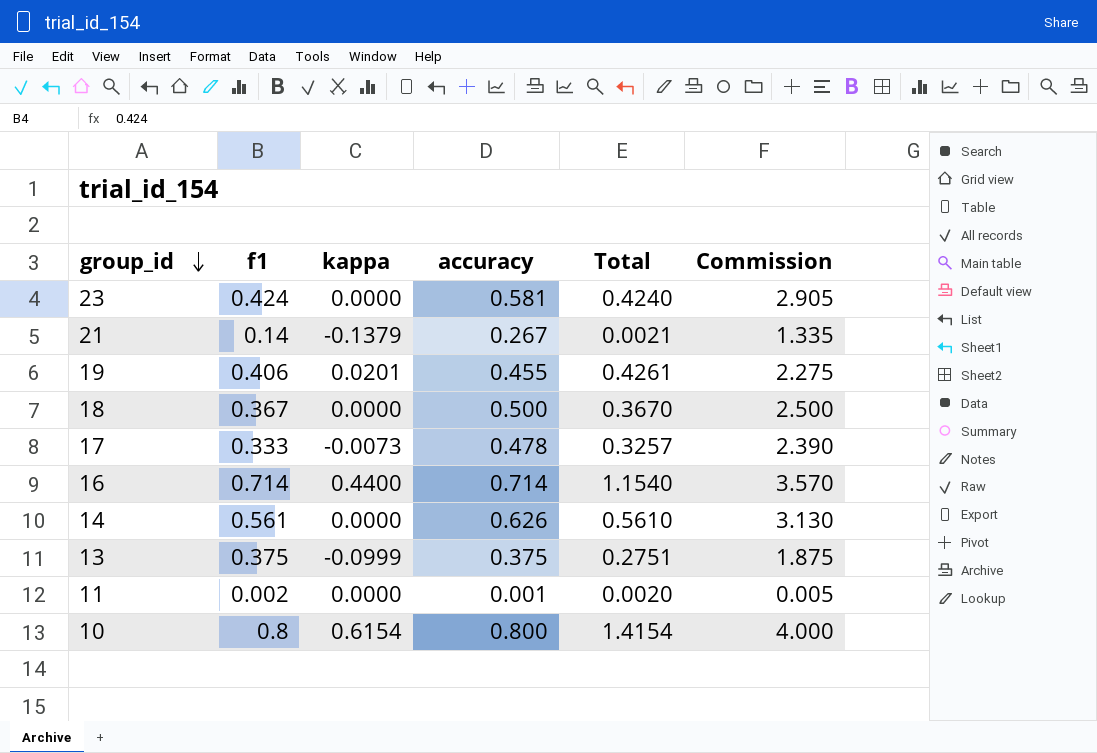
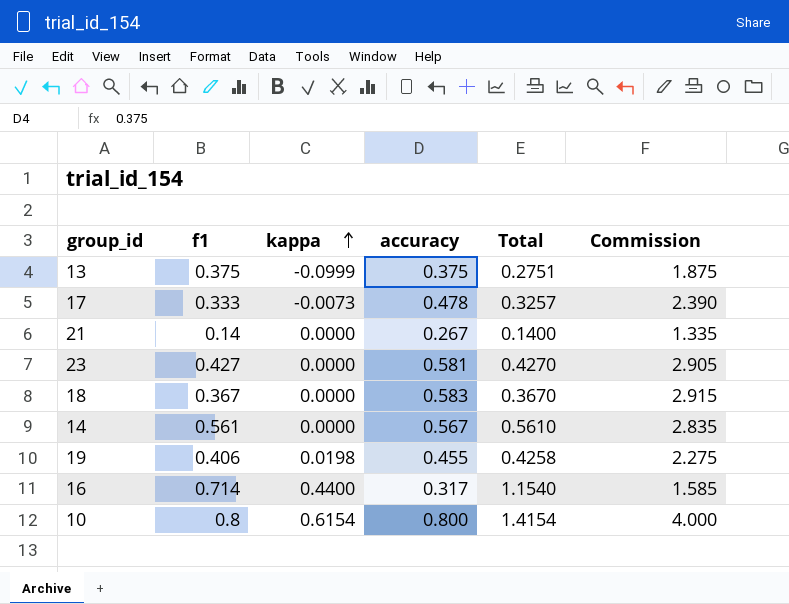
row order: group_id descending -> kappa ascending
row 11: 0.002 | 0.0000 | 0.001 | 0.0020 | 0.005 -> none
21 | kappa: -0.1379 -> 0.0000
21 | Total: 0.0021 -> 0.1400
23 | f1: 0.424 -> 0.427
23 | Total: 0.4240 -> 0.4270
18 | accuracy: 0.500 -> 0.583
18 | Commission: 2.500 -> 2.915
14 | accuracy: 0.626 -> 0.567
14 | Commission: 3.130 -> 2.835
19 | kappa: 0.0201 -> 0.0198
19 | Total: 0.4261 -> 0.4258
16 | accuracy: 0.714 -> 0.317
16 | Commission: 3.570 -> 1.585

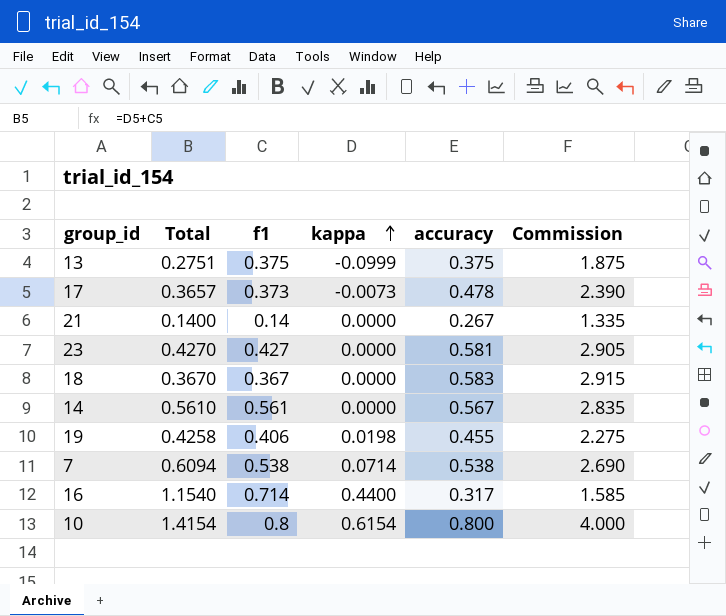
column Total | position: 5 -> 2
17 | Total: 0.3257 -> 0.3657
17 | f1: 0.333 -> 0.373
row 7: none -> 0.6094 | 0.538 | 0.0714 | 0.538 | 2.690

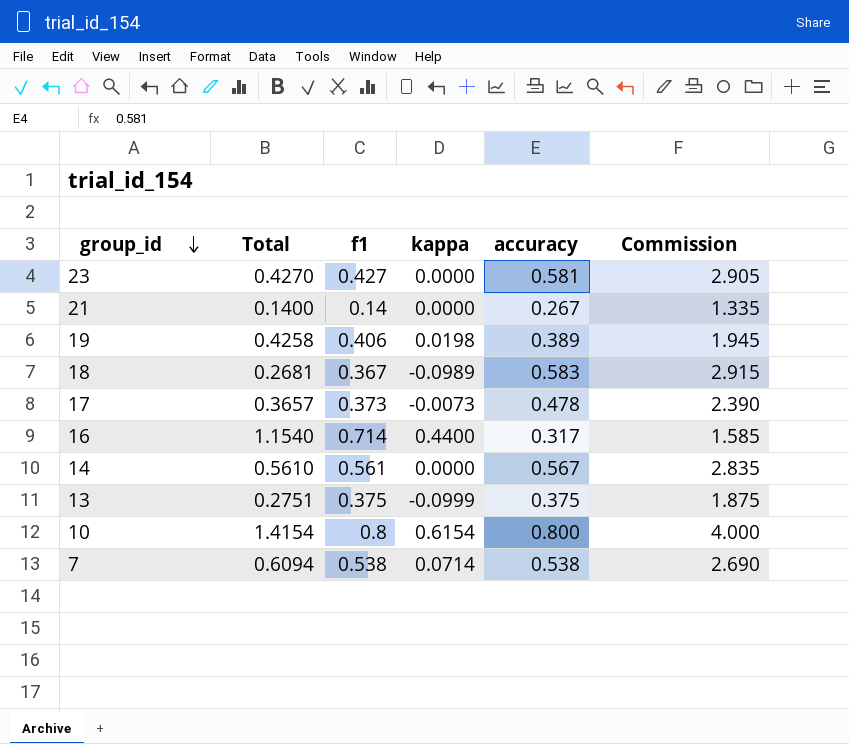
row order: kappa ascending -> group_id descending
19 | accuracy: 0.455 -> 0.389
19 | Commission: 2.275 -> 1.945
18 | Total: 0.3670 -> 0.2681
18 | kappa: 0.0000 -> -0.0989

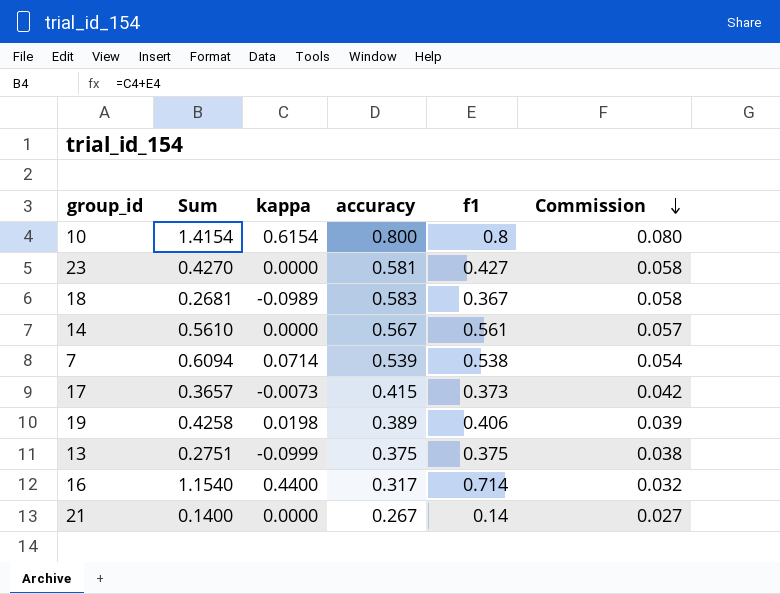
row order: group_id descending -> Commission descending
column name: Total -> Sum
column f1 | position: 3 -> 5
column Commission | formula: [accuracy] * 5 -> [accuracy] * 0.1
7 | accuracy: 0.538 -> 0.539
17 | accuracy: 0.478 -> 0.415

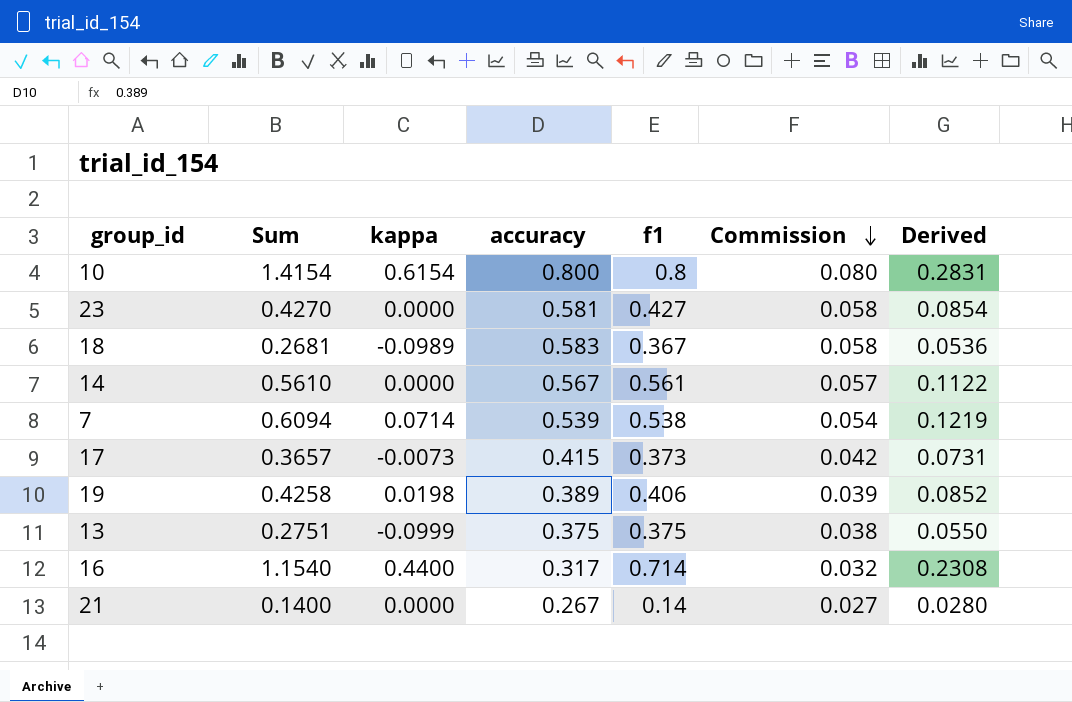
column Derived | formula: none -> [Sum] * 0.2

